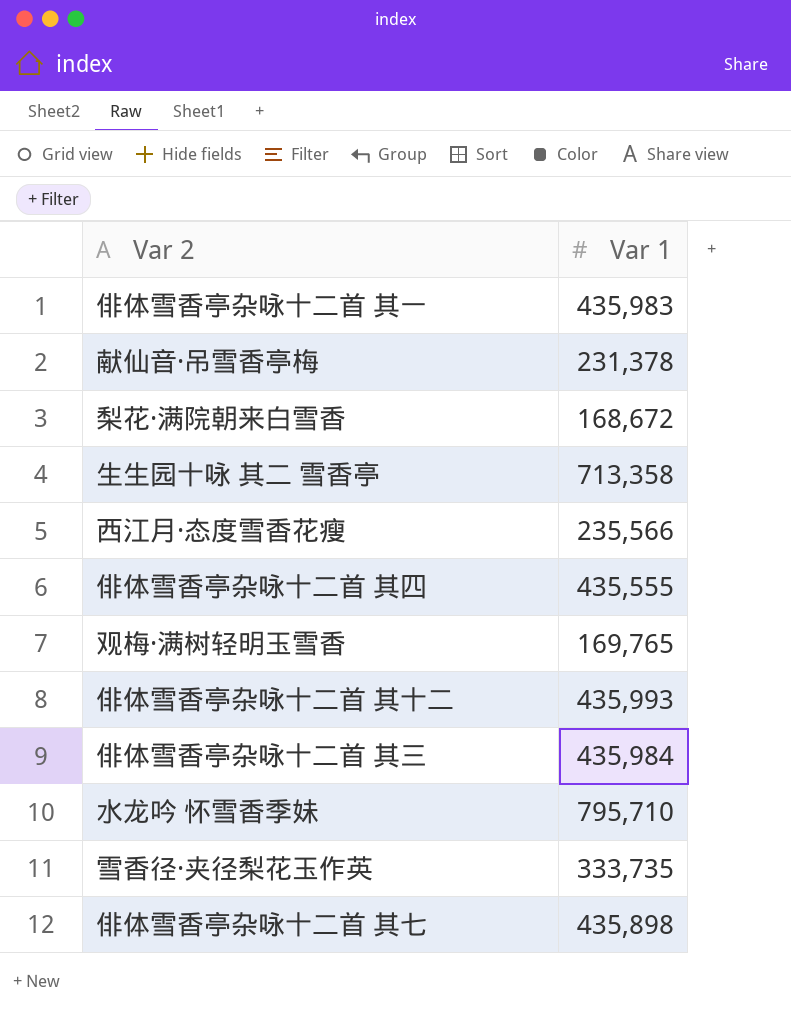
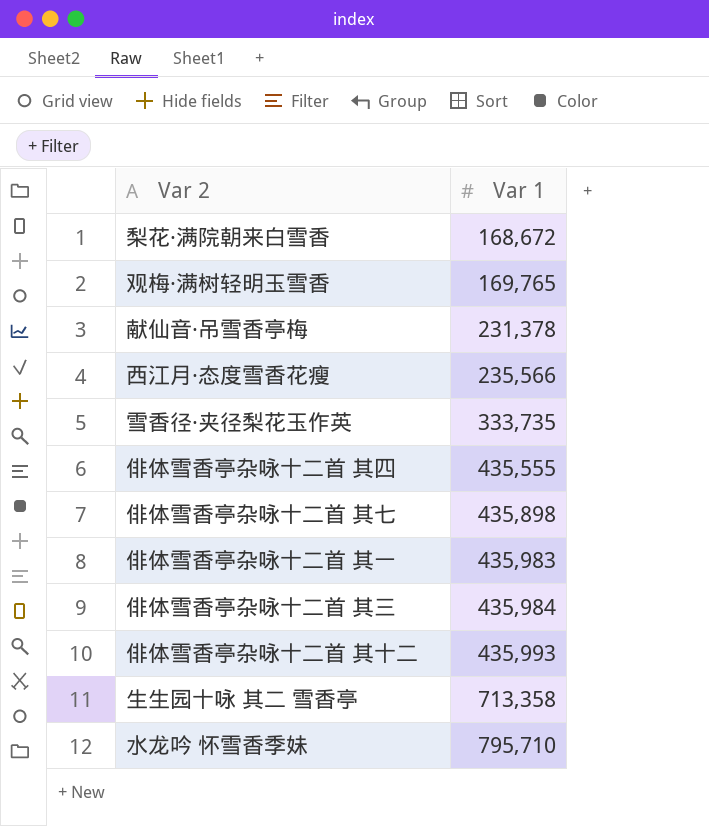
row order: none -> Var 1 ascending

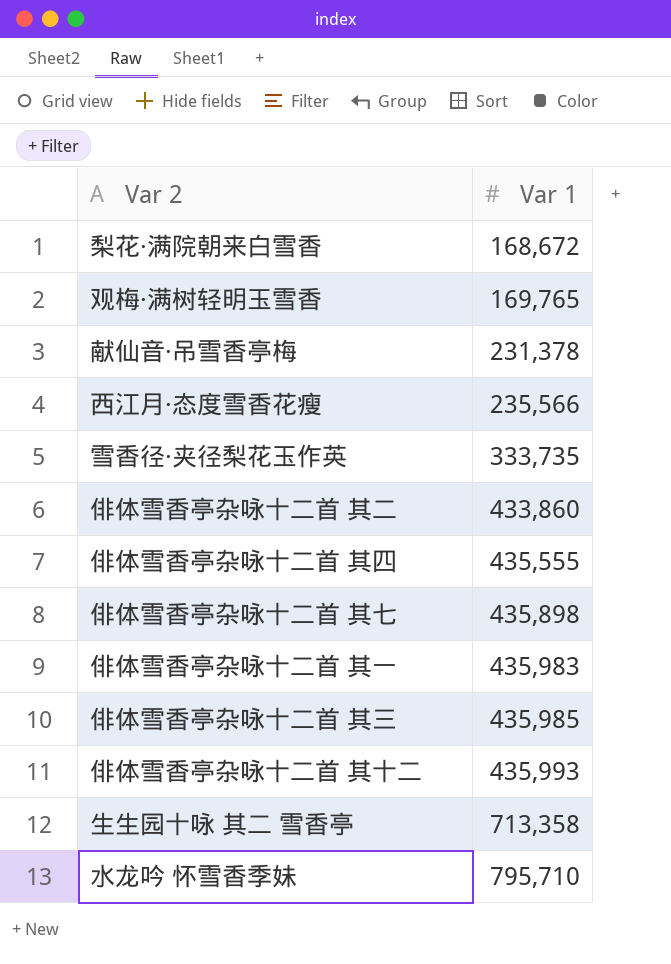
row 俳体雪香亭杂咏十二首 其二: none -> 433,860
俳体雪香亭杂咏十二首 其三 | Var 1: 435,984 -> 435,985

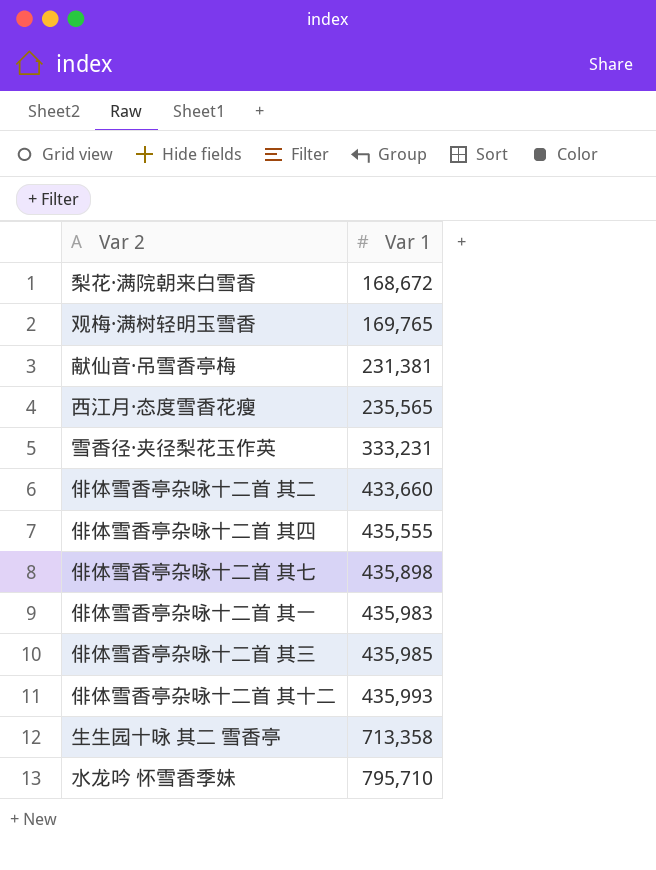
献仙音·吊雪香亭梅 | Var 1: 231,378 -> 231,381
西江月·态度雪香花瘦 | Var 1: 235,566 -> 235,565
雪香径·夹径梨花玉作英 | Var 1: 333,735 -> 333,231
俳体雪香亭杂咏十二首 其二 | Var 1: 433,860 -> 433,660

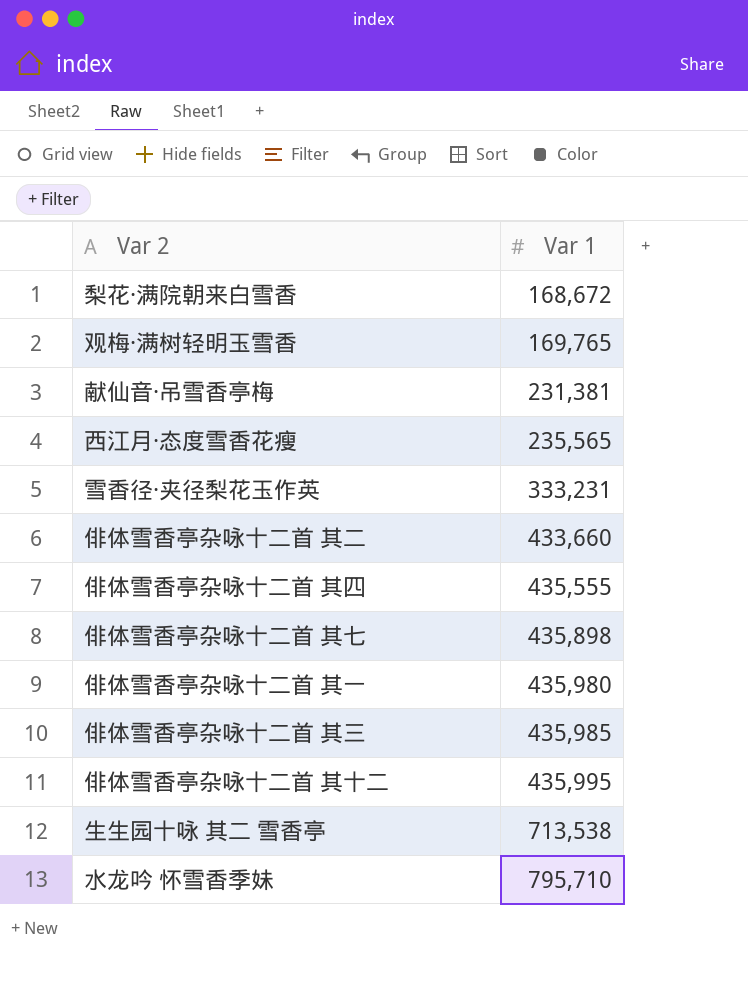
俳体雪香亭杂咏十二首 其一 | Var 1: 435,983 -> 435,980
俳体雪香亭杂咏十二首 其十二 | Var 1: 435,993 -> 435,995
生生园十咏 其二 雪香亭 | Var 1: 713,358 -> 713,538

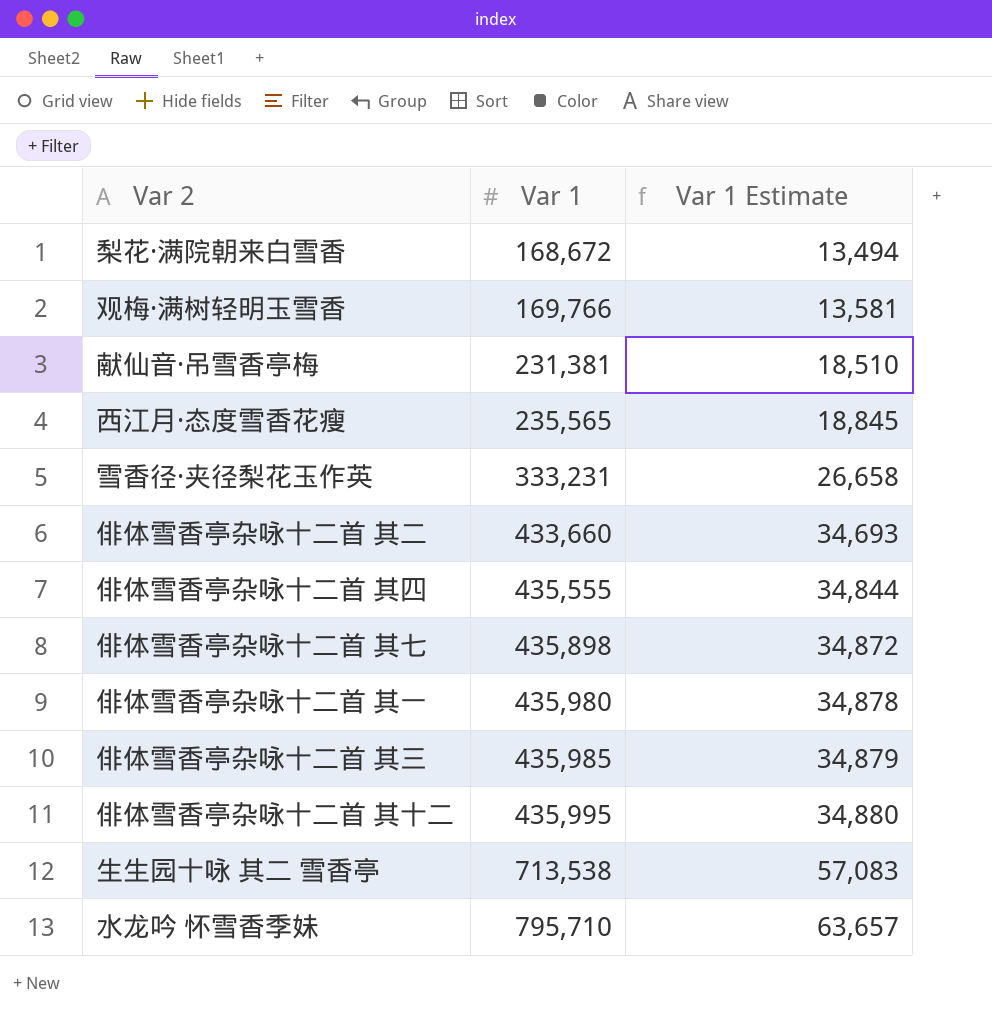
column Var 1 Estimate | formula: none -> [Var 1] * 0.08
观梅·满树轻明玉雪香 | Var 1: 169,765 -> 169,766

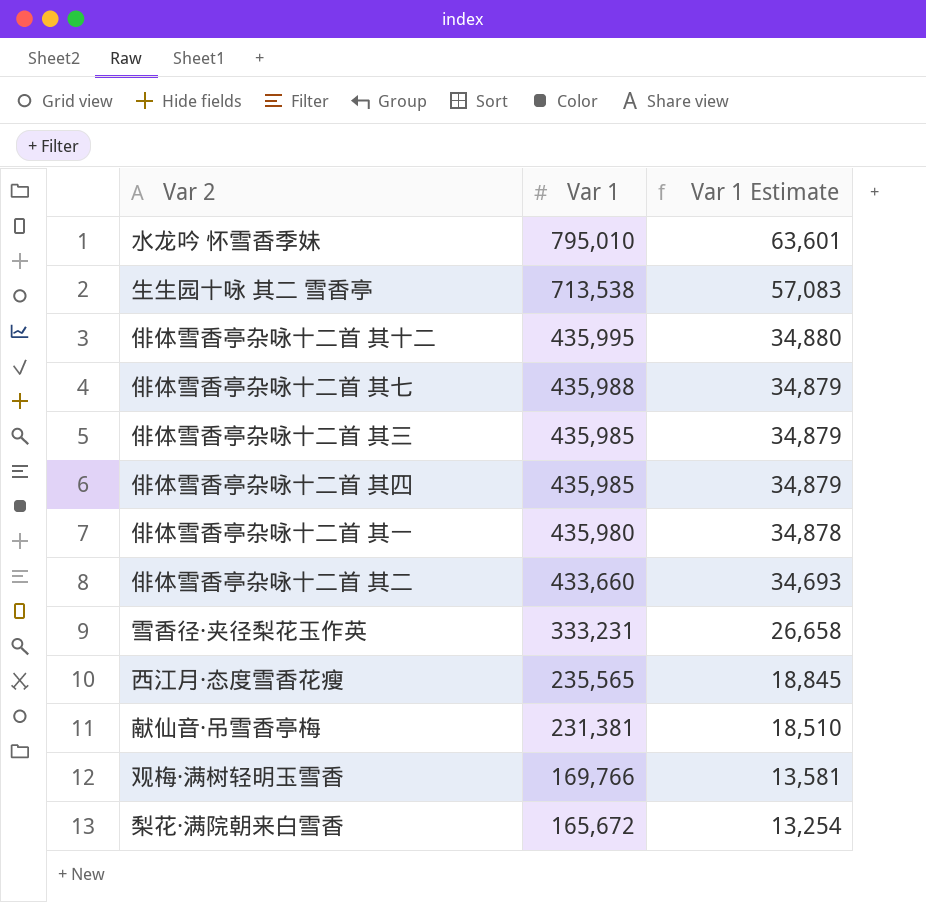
row order: Var 1 ascending -> Var 1 descending
水龙吟 怀雪香季妹 | Var 1: 795,710 -> 795,010
水龙吟 怀雪香季妹 | Var 1 Estimate: 63,657 -> 63,601
俳体雪香亭杂咏十二首 其七 | Var 1: 435,898 -> 435,988
俳体雪香亭杂咏十二首 其七 | Var 1 Estimate: 34,872 -> 34,879
俳体雪香亭杂咏十二首 其四 | Var 1: 435,555 -> 435,985
俳体雪香亭杂咏十二首 其四 | Var 1 Estimate: 34,844 -> 34,879
梨花·满院朝来白雪香 | Var 1: 168,672 -> 165,672
梨花·满院朝来白雪香 | Var 1 Estimate: 13,494 -> 13,254

